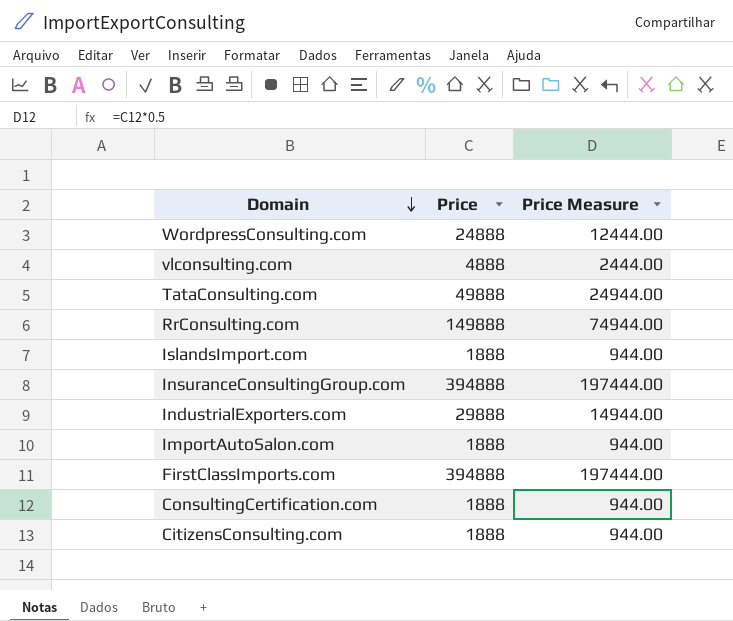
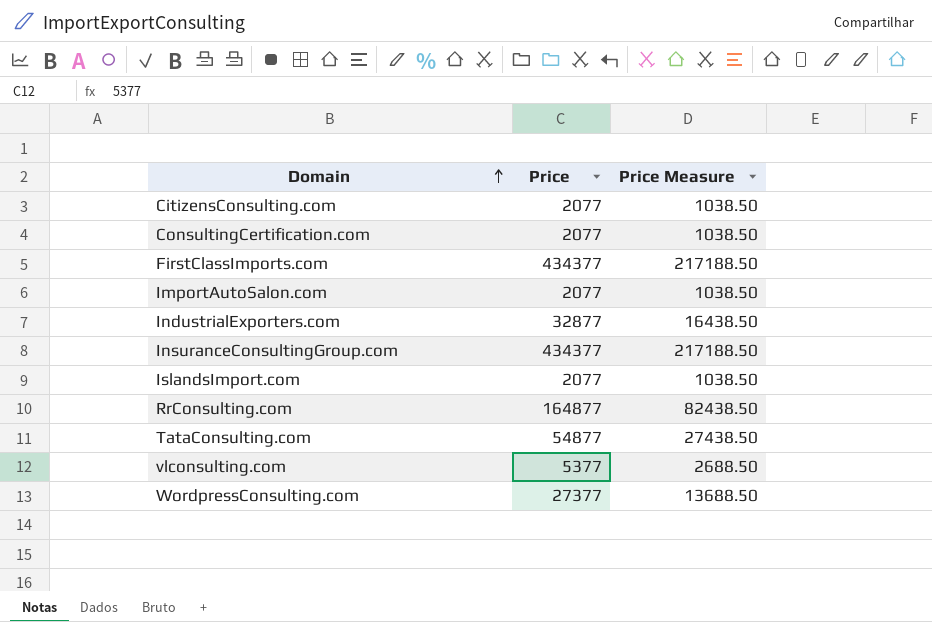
row order: Domain descending -> Domain ascending
CitizensConsulting.com | Price: 1888 -> 2077
CitizensConsulting.com | Price Measure: 944.00 -> 1038.50
ConsultingCertification.com | Price: 1888 -> 2077
ConsultingCertification.com | Price Measure: 944.00 -> 1038.50
FirstClassImports.com | Price: 394888 -> 434377
FirstClassImports.com | Price Measure: 197444.00 -> 217188.50
ImportAutoSalon.com | Price: 1888 -> 2077
ImportAutoSalon.com | Price Measure: 944.00 -> 1038.50
IndustrialExporters.com | Price: 29888 -> 32877
IndustrialExporters.com | Price Measure: 14944.00 -> 16438.50
InsuranceConsultingGroup.com | Price: 394888 -> 434377
InsuranceConsultingGroup.com | Price Measure: 197444.00 -> 217188.50
IslandsImport.com | Price: 1888 -> 2077
IslandsImport.com | Price Measure: 944.00 -> 1038.50
RrConsulting.com | Price: 149888 -> 164877
RrConsulting.com | Price Measure: 74944.00 -> 82438.50
TataConsulting.com | Price: 49888 -> 54877
TataConsulting.com | Price Measure: 24944.00 -> 27438.50
vlconsulting.com | Price: 4888 -> 5377
vlconsulting.com | Price Measure: 2444.00 -> 2688.50
WordpressConsulting.com | Price: 24888 -> 27377
WordpressConsulting.com | Price Measure: 12444.00 -> 13688.50

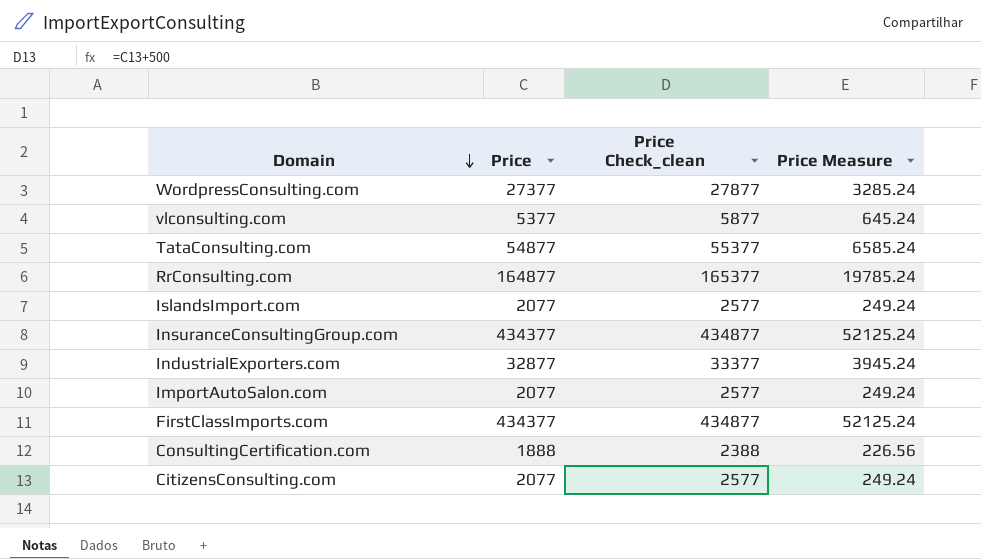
row order: Domain ascending -> Domain descending
column Price Check_clean | formula: none -> [Price] + 500
column Price Measure | formula: [Price] * 0.5 -> [Price] * 0.12
ConsultingCertification.com | Price: 2077 -> 1888

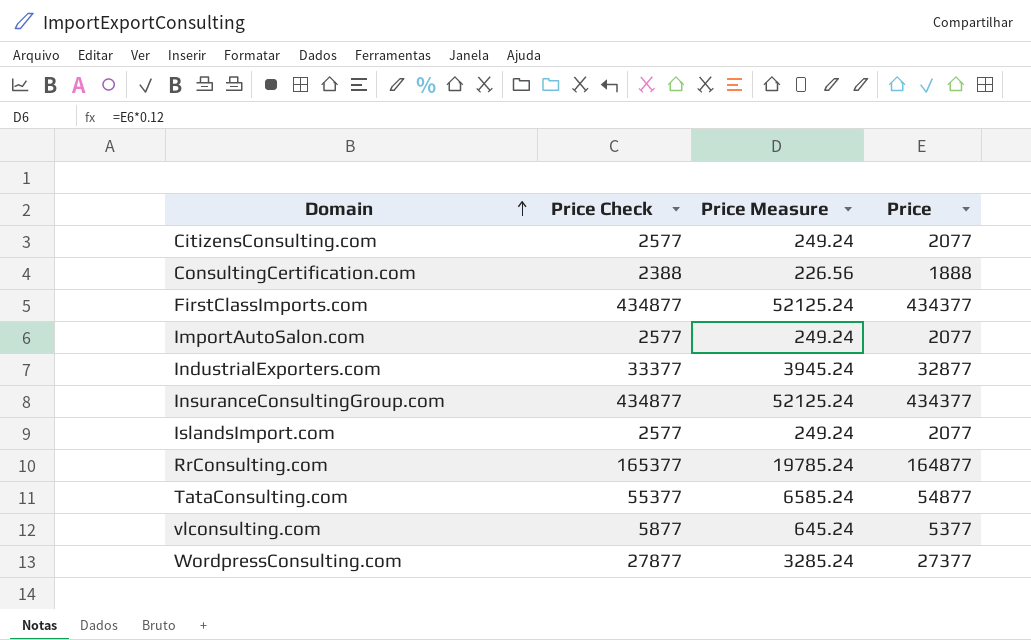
row order: Domain descending -> Domain ascending
column name: Price Check_clean -> Price Check
column Price | position: 2 -> 4

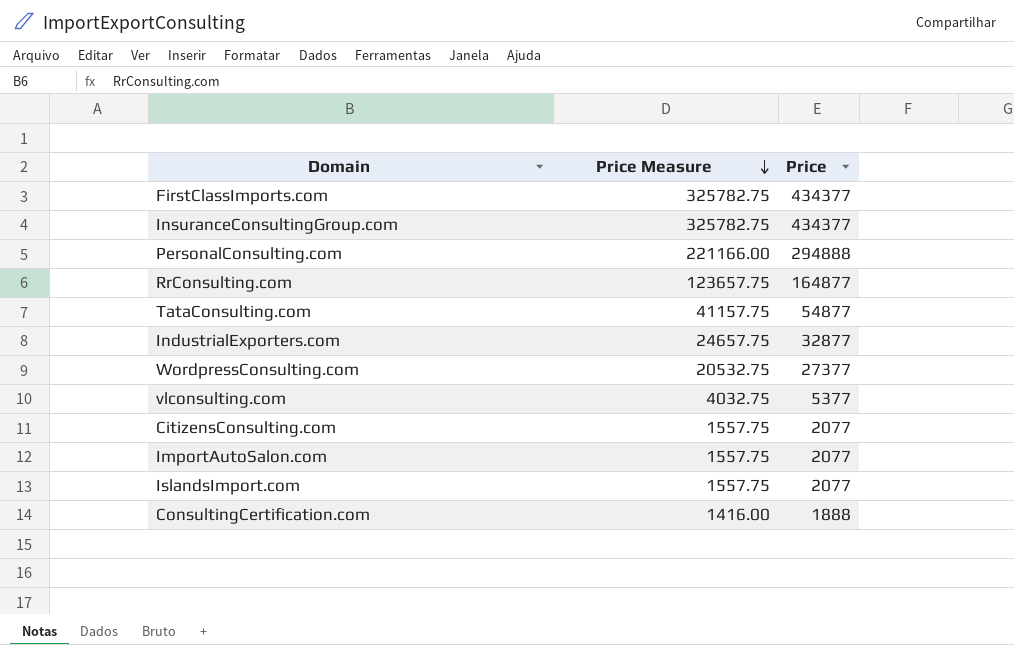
row order: Domain ascending -> Price Measure descending
column Price Check | formula: [Price] + 500 -> none
column Price Measure | formula: [Price] * 0.12 -> [Price] * 0.75
row PersonalConsulting.com: none -> 221166.00 | 294888

